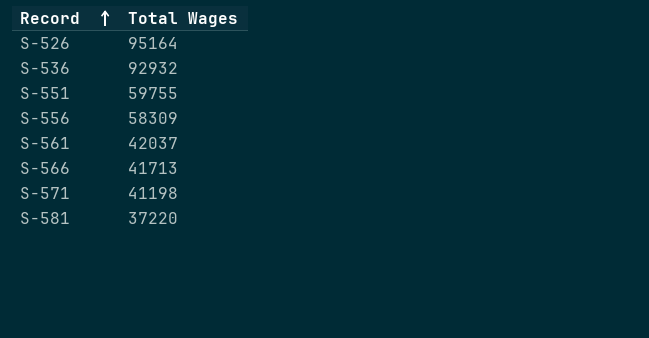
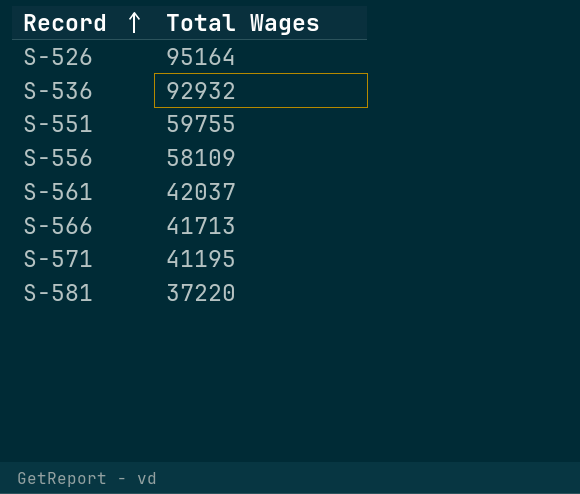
S-556 | Total Wages: 58309 -> 58109
S-571 | Total Wages: 41198 -> 41195

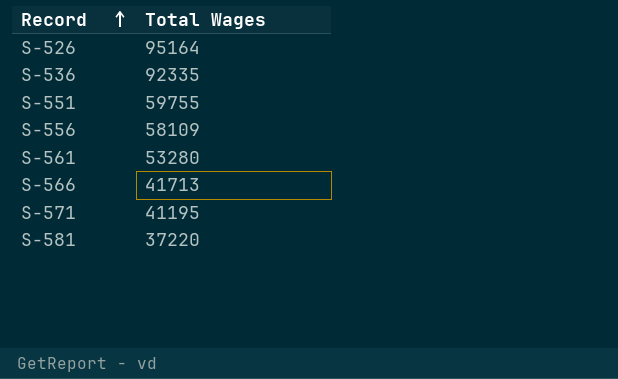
S-536 | Total Wages: 92932 -> 92335
S-561 | Total Wages: 42037 -> 53280

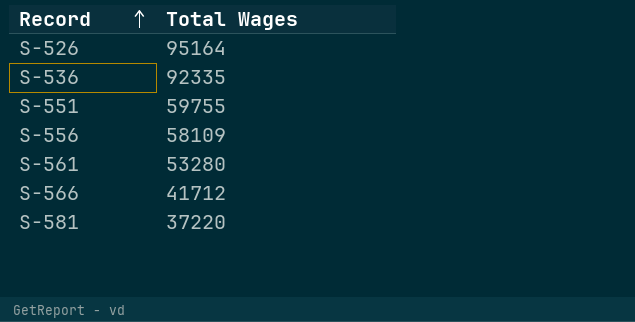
row S-571: 41195 -> none
S-566 | Total Wages: 41713 -> 41712

